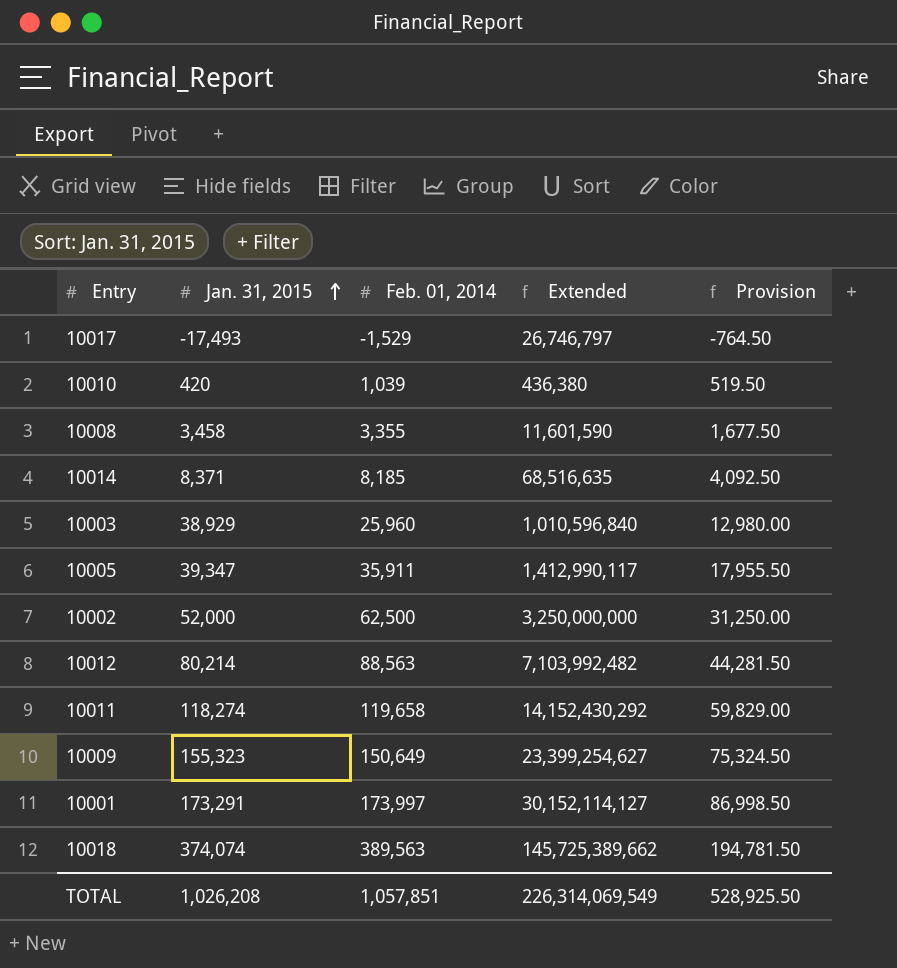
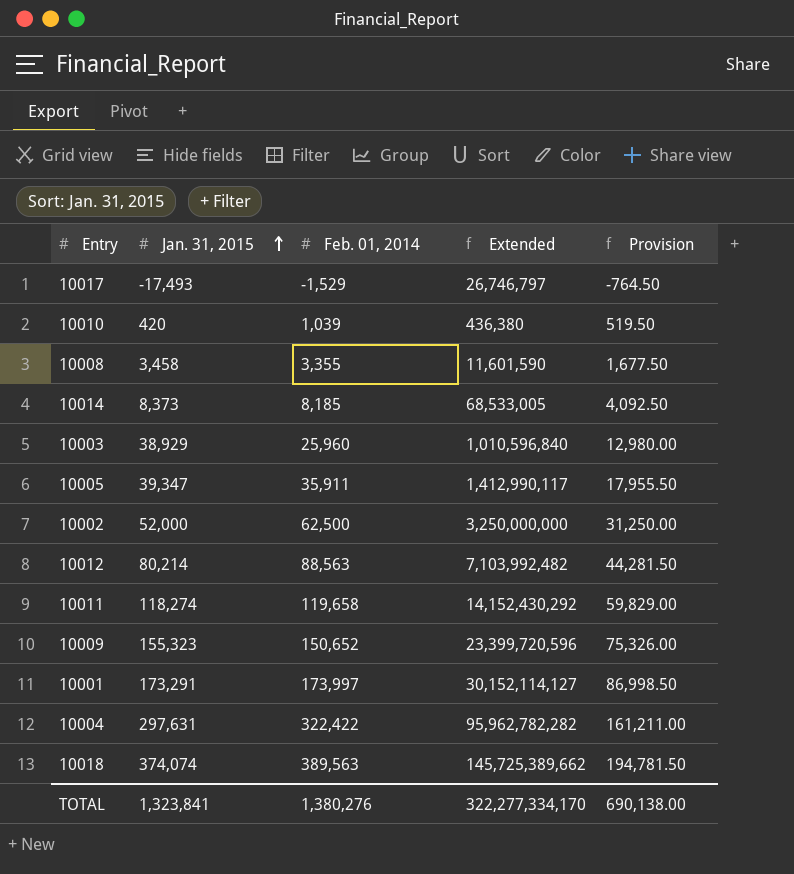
10014 | Jan. 31, 2015: 8,371 -> 8,373
10014 | Extended: 68,516,635 -> 68,533,005
10009 | Feb. 01, 2014: 150,649 -> 150,652
10009 | Extended: 23,399,254,627 -> 23,399,720,596
10009 | Provision: 75,324.50 -> 75,326.00
row 10004: none -> 297,631 | 322,422 | 95,962,782,282 | 161,211.00
TOTAL | Jan. 31, 2015: 1,026,208 -> 1,323,841
TOTAL | Feb. 01, 2014: 1,057,851 -> 1,380,276
TOTAL | Extended: 226,314,069,549 -> 322,277,334,170
TOTAL | Provision: 528,925.50 -> 690,138.00

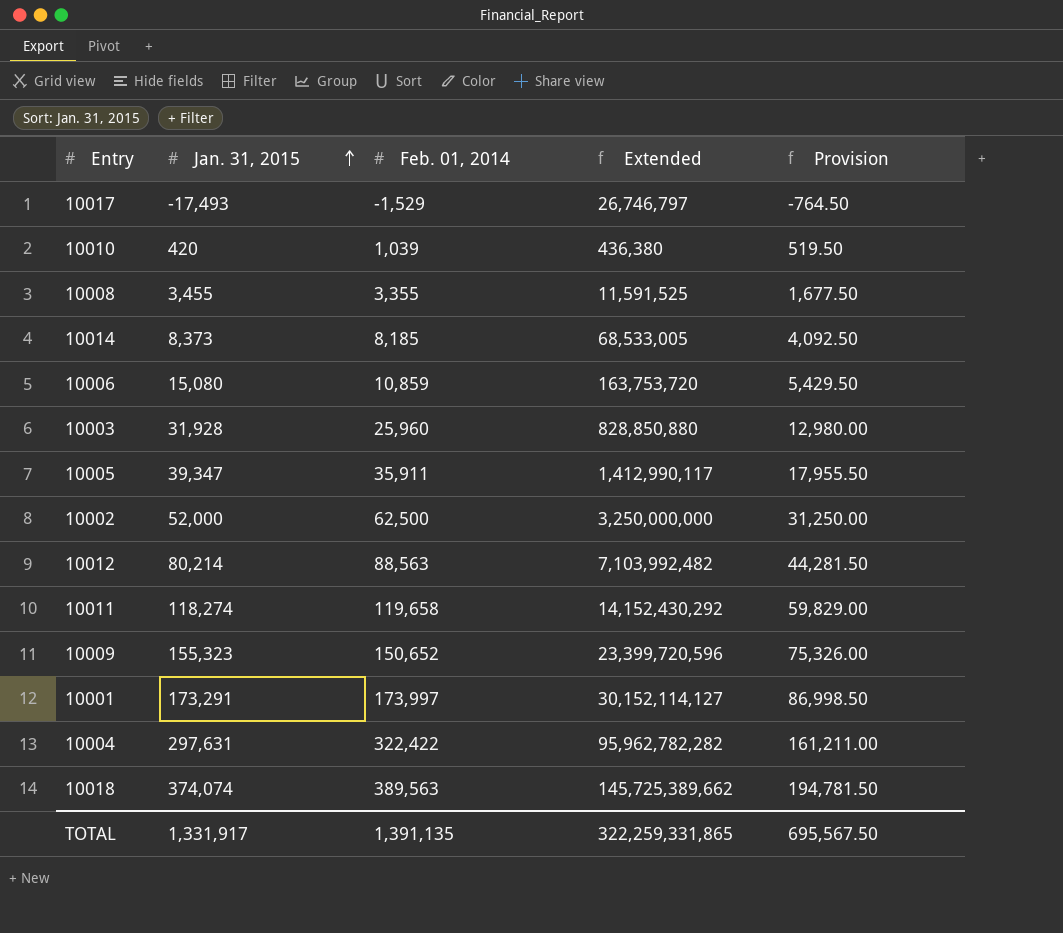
10008 | Jan. 31, 2015: 3,458 -> 3,455
10008 | Extended: 11,601,590 -> 11,591,525
row 10006: none -> 15,080 | 10,859 | 163,753,720 | 5,429.50
10003 | Jan. 31, 2015: 38,929 -> 31,928
10003 | Extended: 1,010,596,840 -> 828,850,880
TOTAL | Jan. 31, 2015: 1,323,841 -> 1,331,917
TOTAL | Feb. 01, 2014: 1,380,276 -> 1,391,135
TOTAL | Extended: 322,277,334,170 -> 322,259,331,865
TOTAL | Provision: 690,138.00 -> 695,567.50

